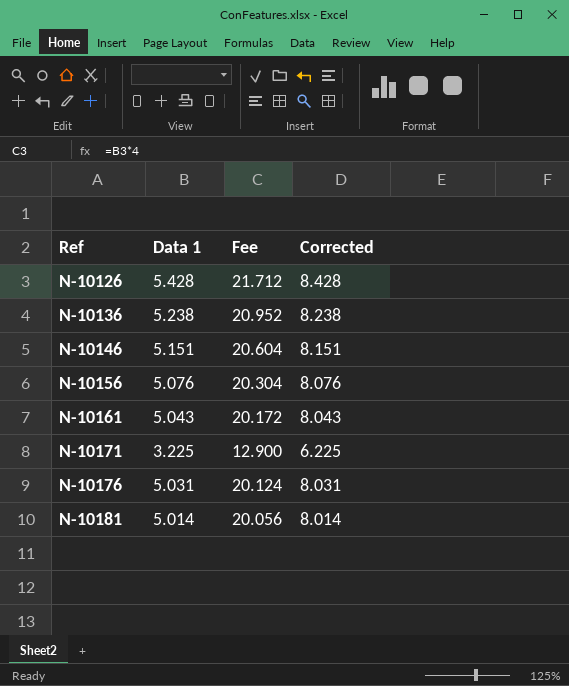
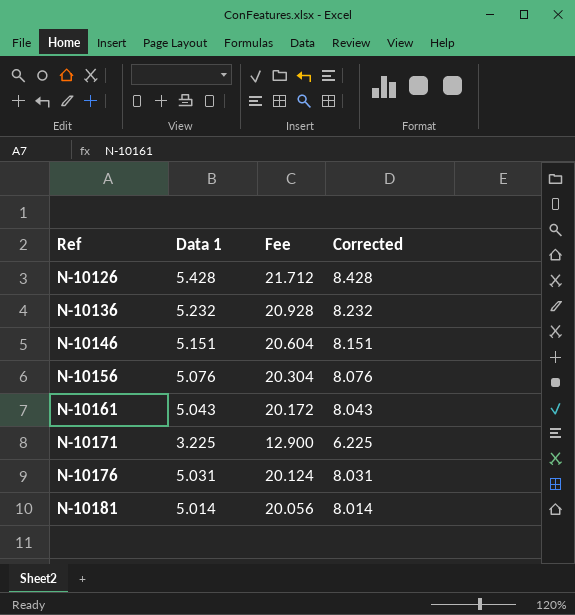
N-10136 | Data 1: 5.238 -> 5.232
N-10136 | Fee: 20.952 -> 20.928
N-10136 | Corrected: 8.238 -> 8.232

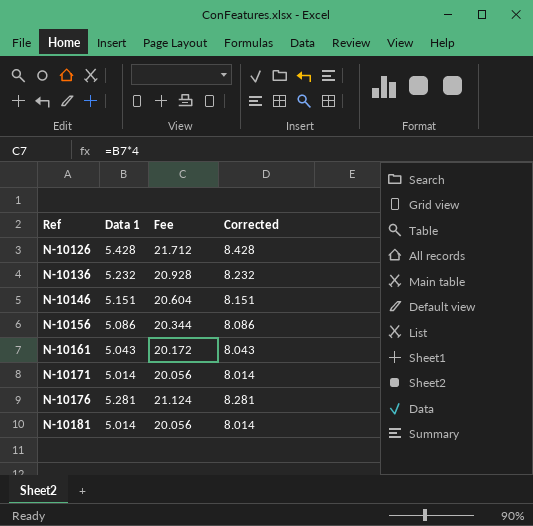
N-10156 | Data 1: 5.076 -> 5.086
N-10156 | Fee: 20.304 -> 20.344
N-10156 | Corrected: 8.076 -> 8.086
N-10171 | Data 1: 3.225 -> 5.014
N-10171 | Fee: 12.900 -> 20.056
N-10171 | Corrected: 6.225 -> 8.014
N-10176 | Data 1: 5.031 -> 5.281
N-10176 | Fee: 20.124 -> 21.124
N-10176 | Corrected: 8.031 -> 8.281

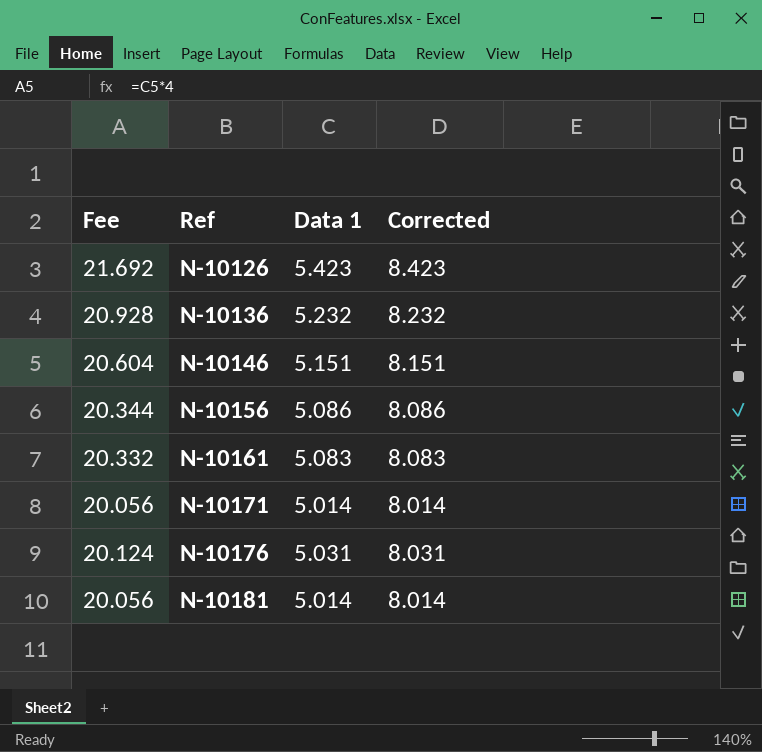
column Fee | position: 3 -> 1
N-10126 | Fee: 21.712 -> 21.692
N-10126 | Data 1: 5.428 -> 5.423
N-10126 | Corrected: 8.428 -> 8.423
N-10161 | Fee: 20.172 -> 20.332
N-10161 | Data 1: 5.043 -> 5.083
N-10161 | Corrected: 8.043 -> 8.083
N-10176 | Fee: 21.124 -> 20.124
N-10176 | Data 1: 5.281 -> 5.031
N-10176 | Corrected: 8.281 -> 8.031

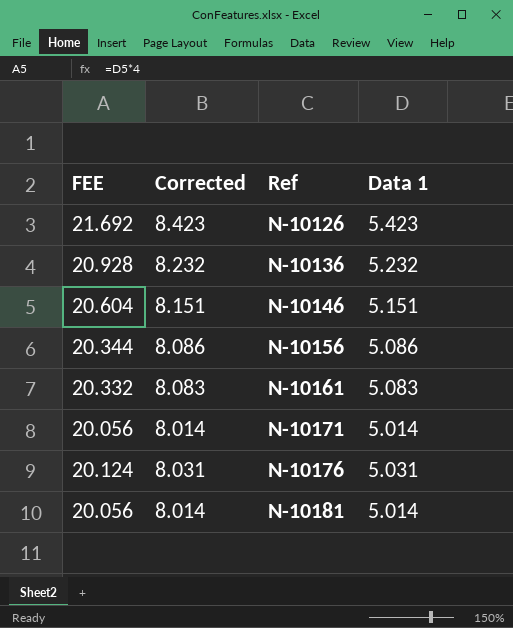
column name: Fee -> FEE
column Corrected | position: 4 -> 2

